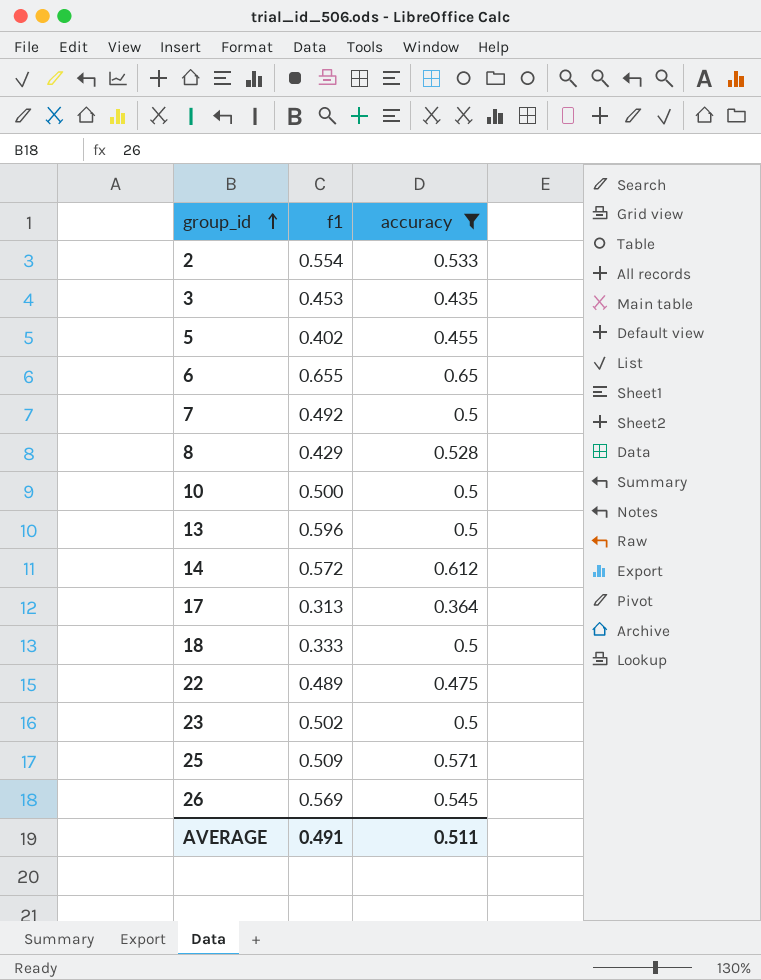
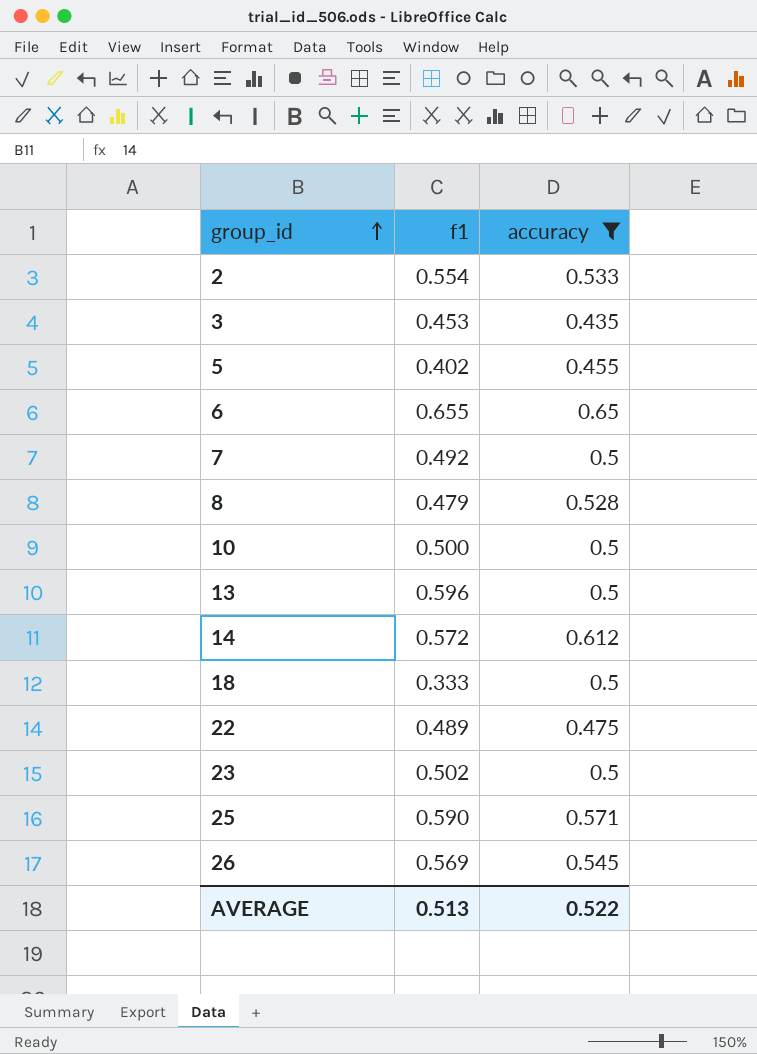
row 17: 0.313 | 0.364 -> none
8 | f1: 0.429 -> 0.479
25 | f1: 0.509 -> 0.590
AVERAGE | f1: 0.491 -> 0.513
AVERAGE | accuracy: 0.511 -> 0.522

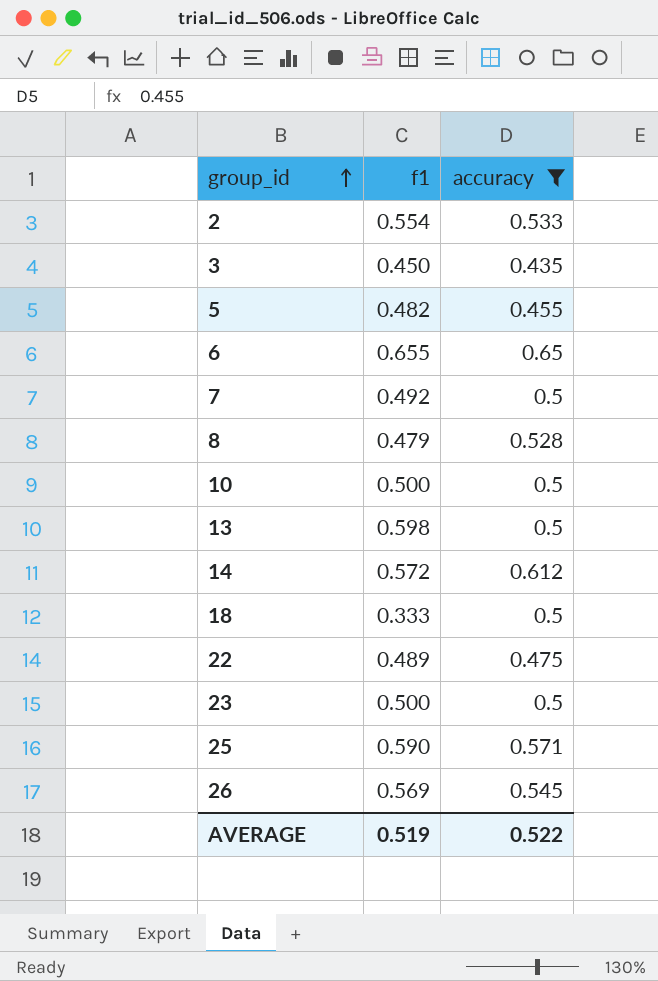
3 | f1: 0.453 -> 0.450
5 | f1: 0.402 -> 0.482
13 | f1: 0.596 -> 0.598
23 | f1: 0.502 -> 0.500
AVERAGE | f1: 0.513 -> 0.519

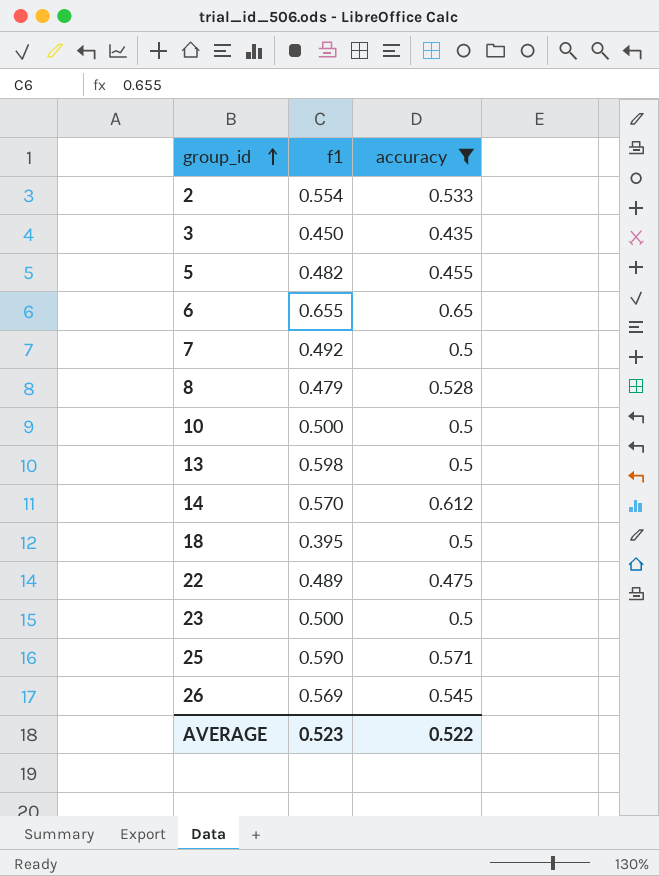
14 | f1: 0.572 -> 0.570
18 | f1: 0.333 -> 0.395
AVERAGE | f1: 0.519 -> 0.523

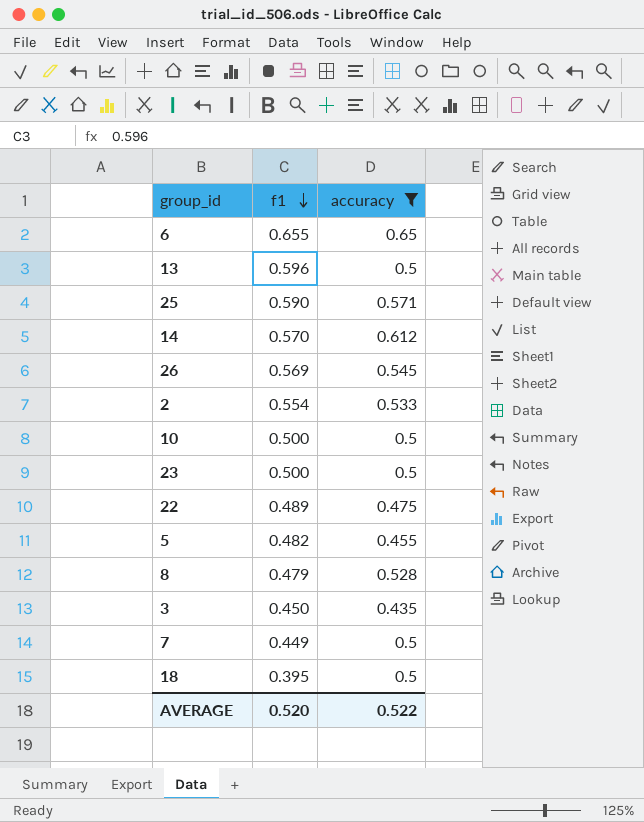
row order: group_id ascending -> f1 descending
13 | f1: 0.598 -> 0.596
7 | f1: 0.492 -> 0.449
AVERAGE | f1: 0.523 -> 0.520

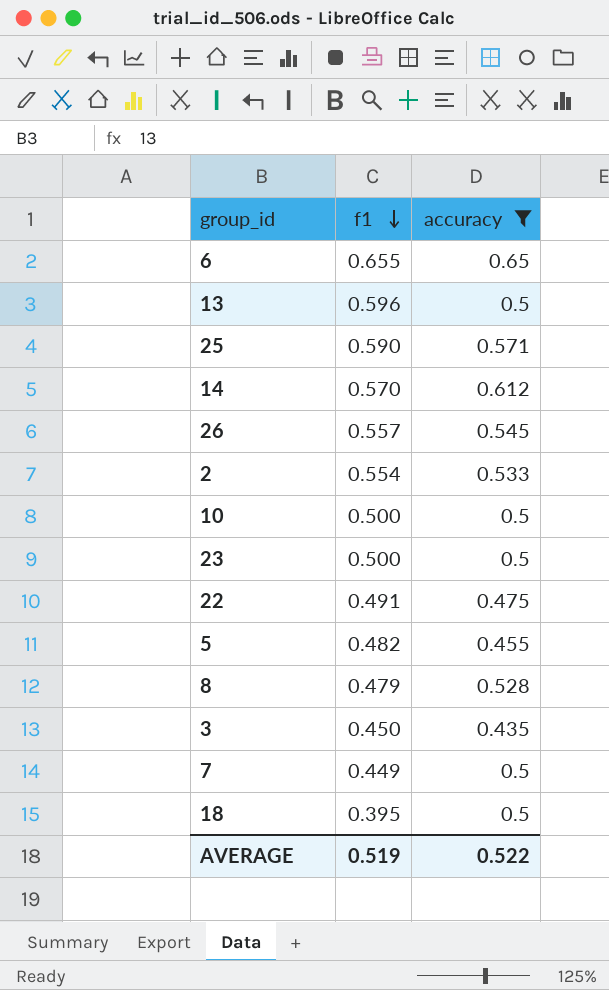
26 | f1: 0.569 -> 0.557
22 | f1: 0.489 -> 0.491
AVERAGE | f1: 0.520 -> 0.519

